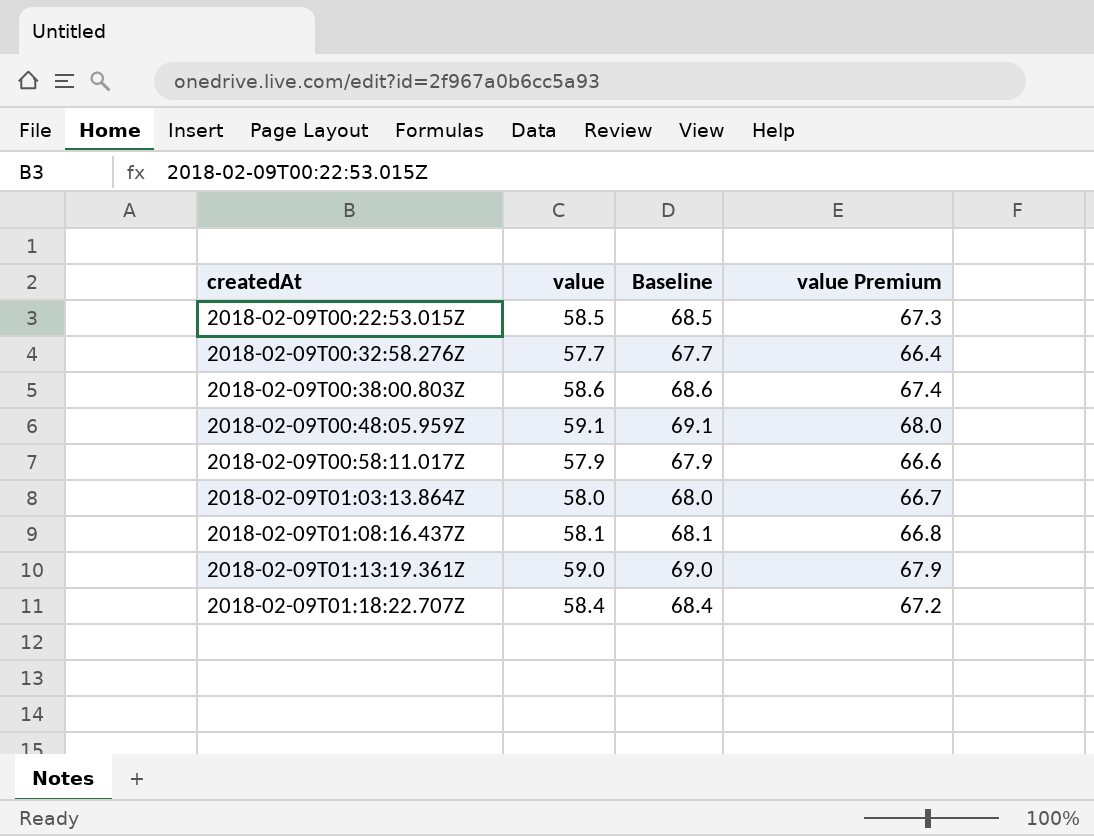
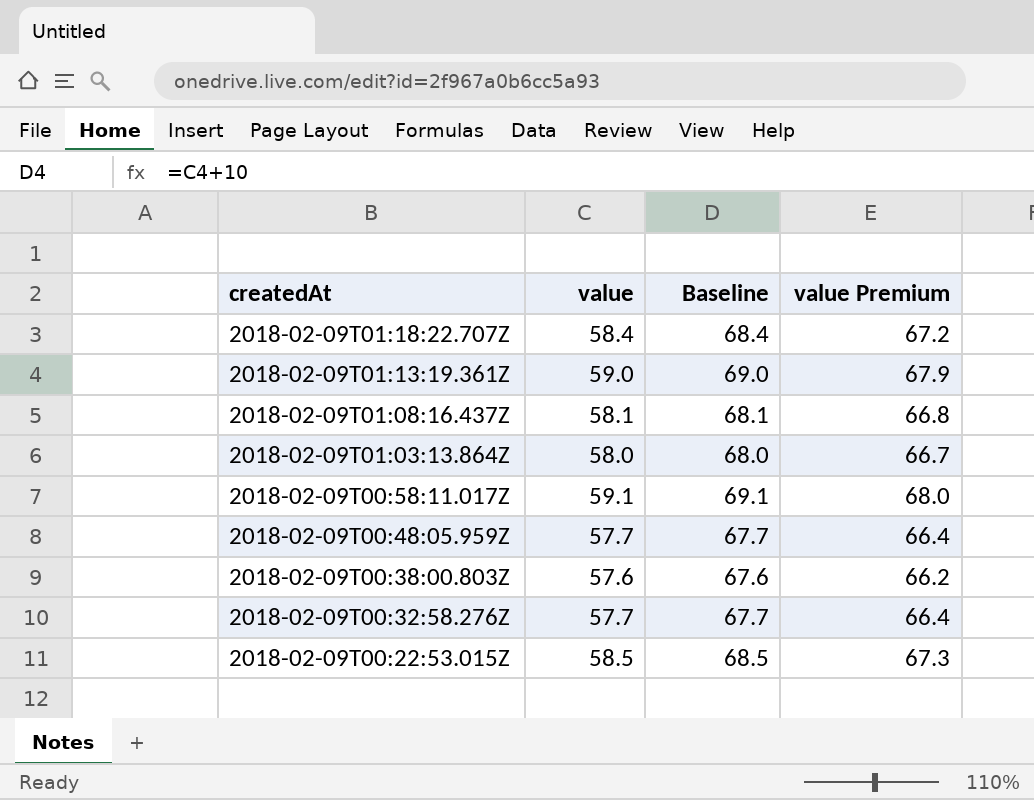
row order: createdAt ascending -> createdAt descending
2018-02-09T00:58:11.017Z | value: 57.9 -> 59.1
2018-02-09T00:58:11.017Z | Baseline: 67.9 -> 69.1
2018-02-09T00:58:11.017Z | value Premium: 66.6 -> 68.0
2018-02-09T00:48:05.959Z | value: 59.1 -> 57.7
2018-02-09T00:48:05.959Z | Baseline: 69.1 -> 67.7
2018-02-09T00:48:05.959Z | value Premium: 68.0 -> 66.4
2018-02-09T00:38:00.803Z | value: 58.6 -> 57.6
2018-02-09T00:38:00.803Z | Baseline: 68.6 -> 67.6
2018-02-09T00:38:00.803Z | value Premium: 67.4 -> 66.2

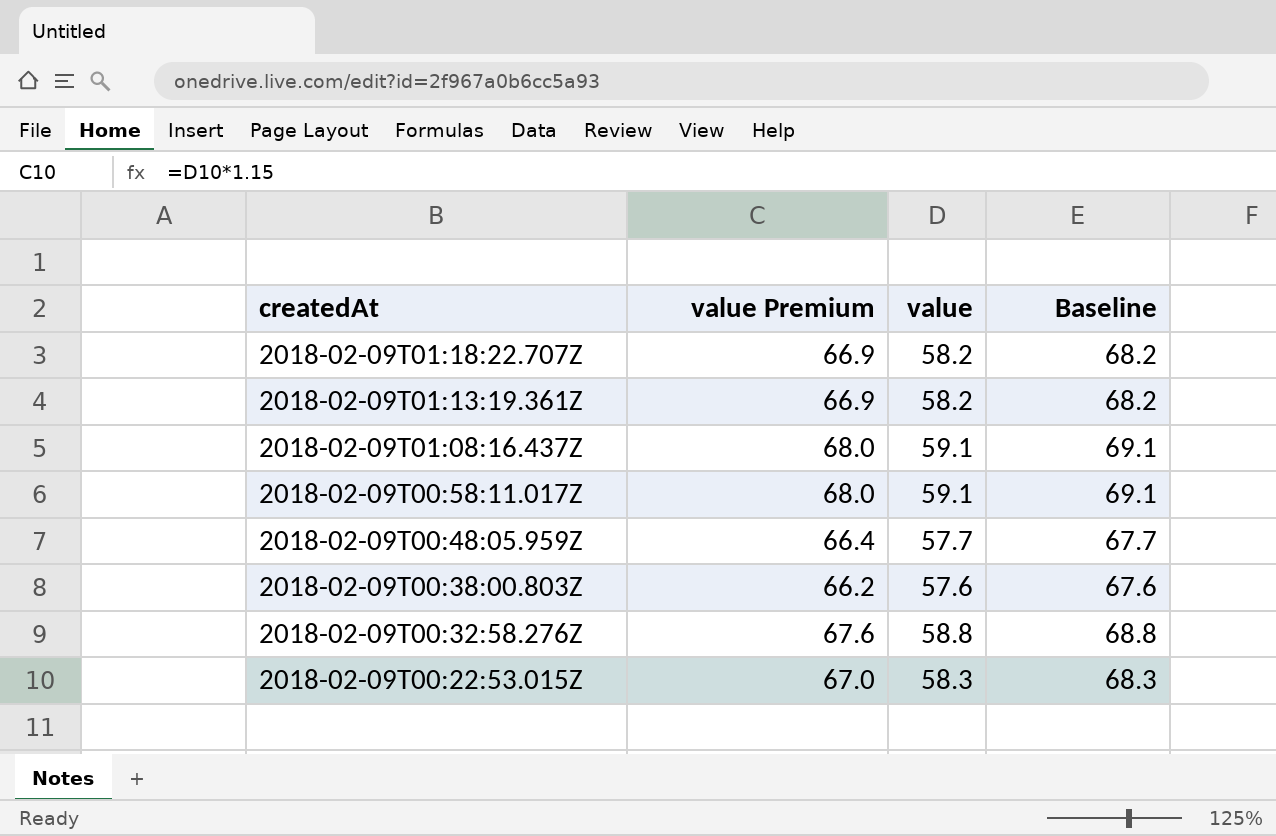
column value Premium | position: 4 -> 2
row 2018-02-09T01:03:13.864Z: 58.0 | 68.0 | 66.7 -> none
2018-02-09T01:18:22.707Z | value Premium: 67.2 -> 66.9
2018-02-09T01:18:22.707Z | value: 58.4 -> 58.2
2018-02-09T01:18:22.707Z | Baseline: 68.4 -> 68.2
2018-02-09T01:13:19.361Z | value Premium: 67.9 -> 66.9
2018-02-09T01:13:19.361Z | value: 59.0 -> 58.2
2018-02-09T01:13:19.361Z | Baseline: 69.0 -> 68.2
2018-02-09T01:08:16.437Z | value Premium: 66.8 -> 68.0
2018-02-09T01:08:16.437Z | value: 58.1 -> 59.1
2018-02-09T01:08:16.437Z | Baseline: 68.1 -> 69.1
2018-02-09T00:32:58.276Z | value Premium: 66.4 -> 67.6
2018-02-09T00:32:58.276Z | value: 57.7 -> 58.8
2018-02-09T00:32:58.276Z | Baseline: 67.7 -> 68.8
2018-02-09T00:22:53.015Z | value Premium: 67.3 -> 67.0
2018-02-09T00:22:53.015Z | value: 58.5 -> 58.3
2018-02-09T00:22:53.015Z | Baseline: 68.5 -> 68.3

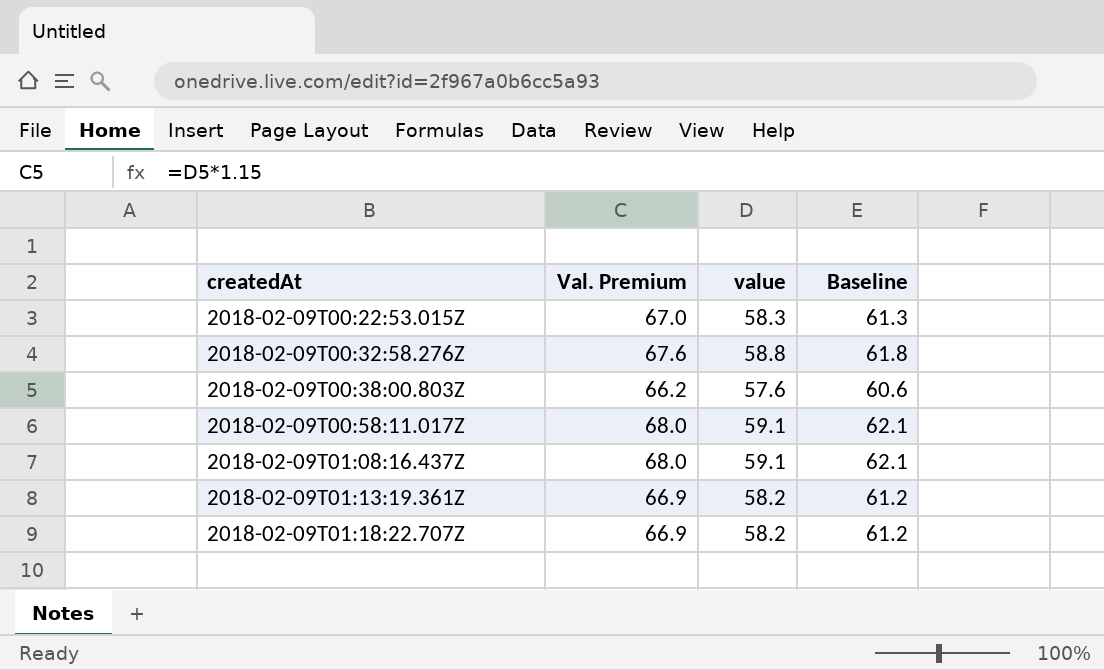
row order: createdAt descending -> createdAt ascending
column name: value Premium -> Val. Premium
column Baseline | formula: [value] + 10 -> [value] + 3
row 2018-02-09T00:48:05.959Z: 66.4 | 57.7 | 67.7 -> none

